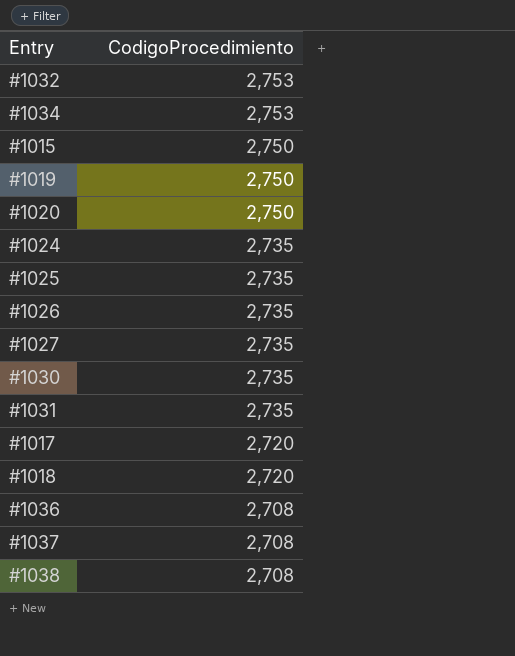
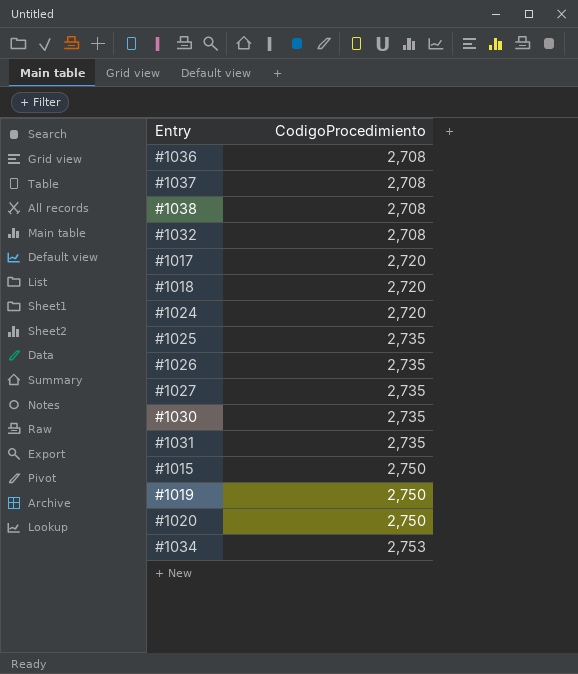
row order: CodigoProcedimiento descending -> CodigoProcedimiento ascending
#1032 | CodigoProcedimiento: 2,753 -> 2,708
#1024 | CodigoProcedimiento: 2,735 -> 2,720

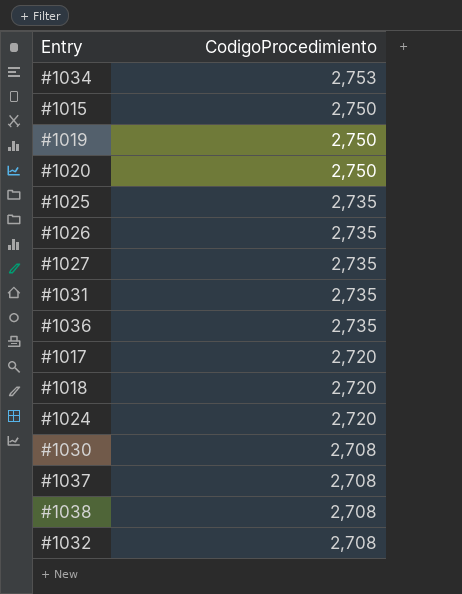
row order: CodigoProcedimiento ascending -> CodigoProcedimiento descending
#1036 | CodigoProcedimiento: 2,708 -> 2,735
#1030 | CodigoProcedimiento: 2,735 -> 2,708

